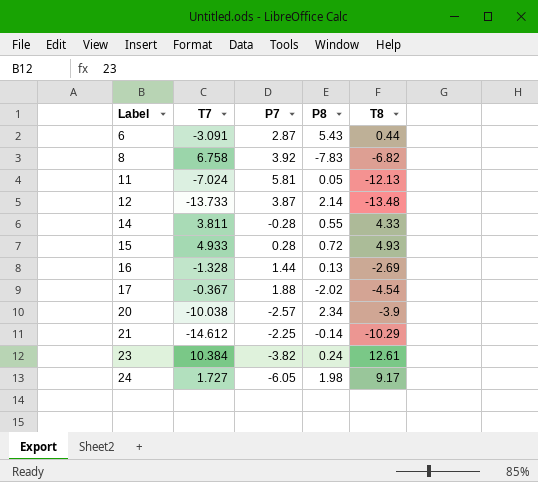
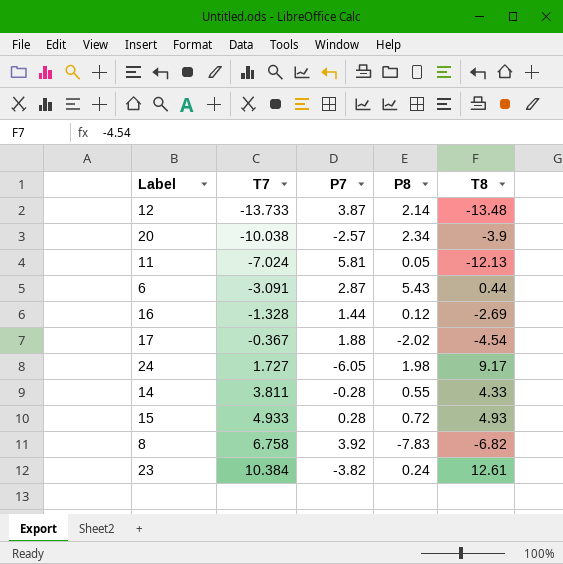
row order: Label ascending -> T7 ascending
row 21: -14.612 | -2.25 | -0.14 | -10.29 -> none
16 | P8: 0.13 -> 0.12

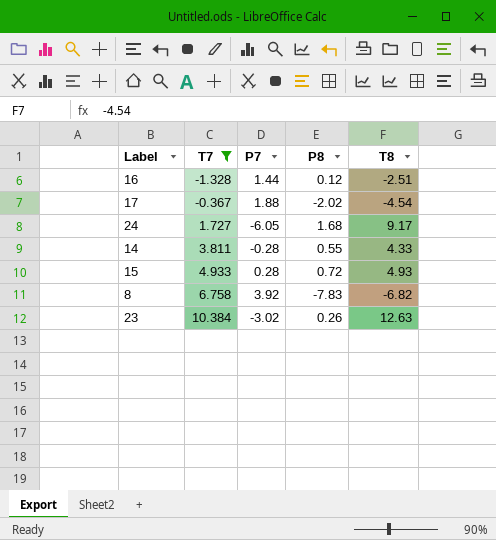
filter: none -> T7 >= -1.328
16 | T8: -2.69 -> -2.51
24 | P8: 1.98 -> 1.68
23 | P7: -3.82 -> -3.02
23 | P8: 0.24 -> 0.26
23 | T8: 12.61 -> 12.63

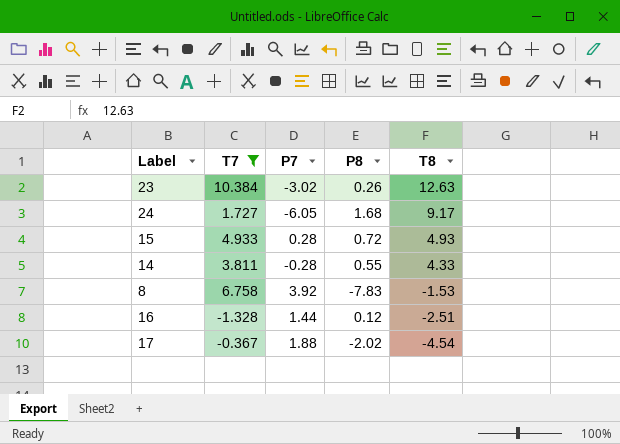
row order: T7 ascending -> T8 descending
8 | T8: -6.82 -> -1.53

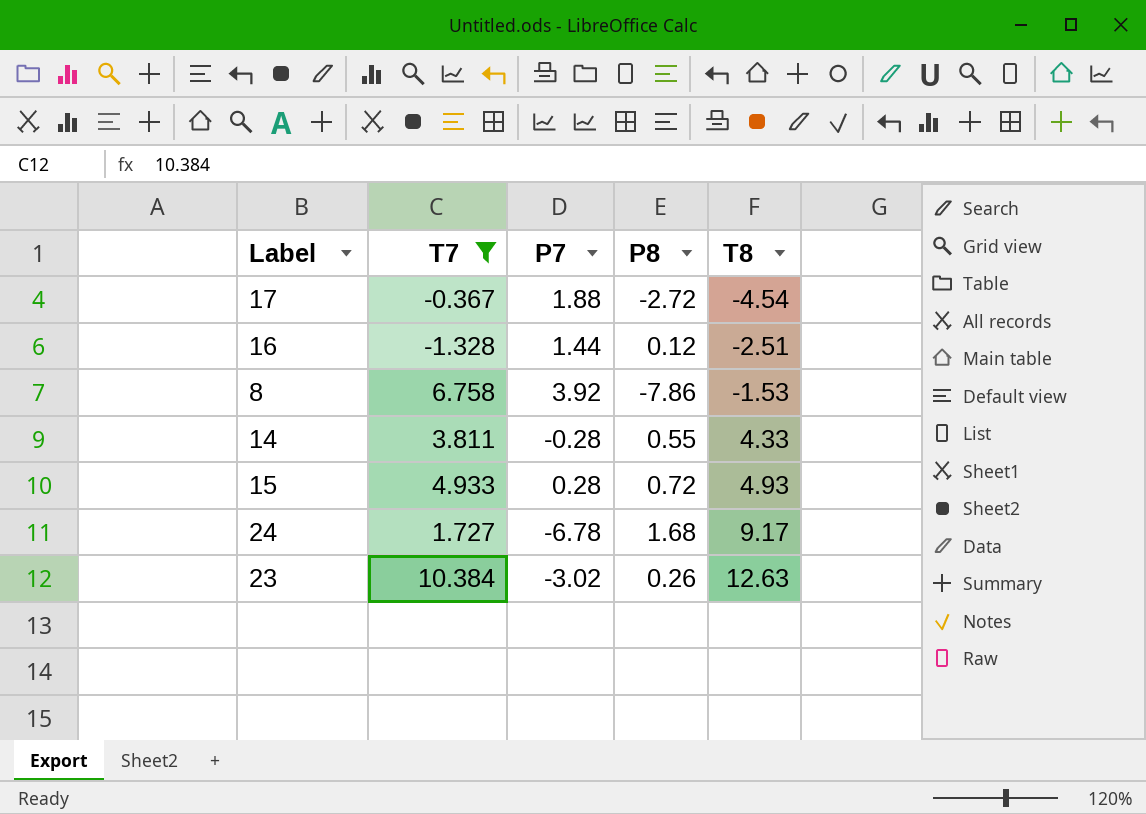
row order: T8 descending -> T8 ascending
17 | P8: -2.02 -> -2.72
8 | P8: -7.83 -> -7.86
24 | P7: -6.05 -> -6.78

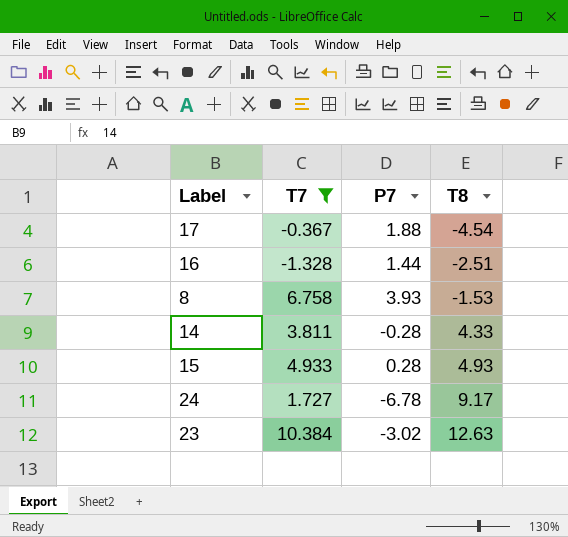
column P8 | position: 4 -> none
8 | P7: 3.92 -> 3.93

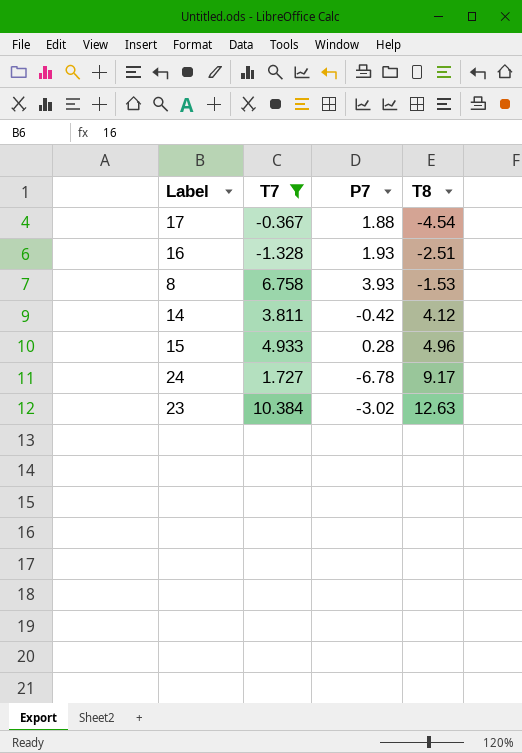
16 | P7: 1.44 -> 1.93
14 | P7: -0.28 -> -0.42
14 | T8: 4.33 -> 4.12
15 | T8: 4.93 -> 4.96

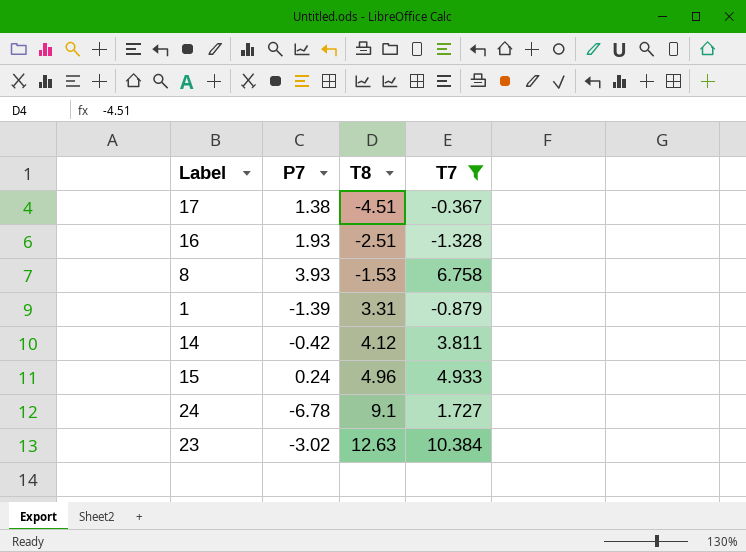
column T7 | position: 2 -> 4
17 | P7: 1.88 -> 1.38
17 | T8: -4.54 -> -4.51
row 1: none -> -1.39 | 3.31 | -0.879
15 | P7: 0.28 -> 0.24
24 | T8: 9.17 -> 9.1

